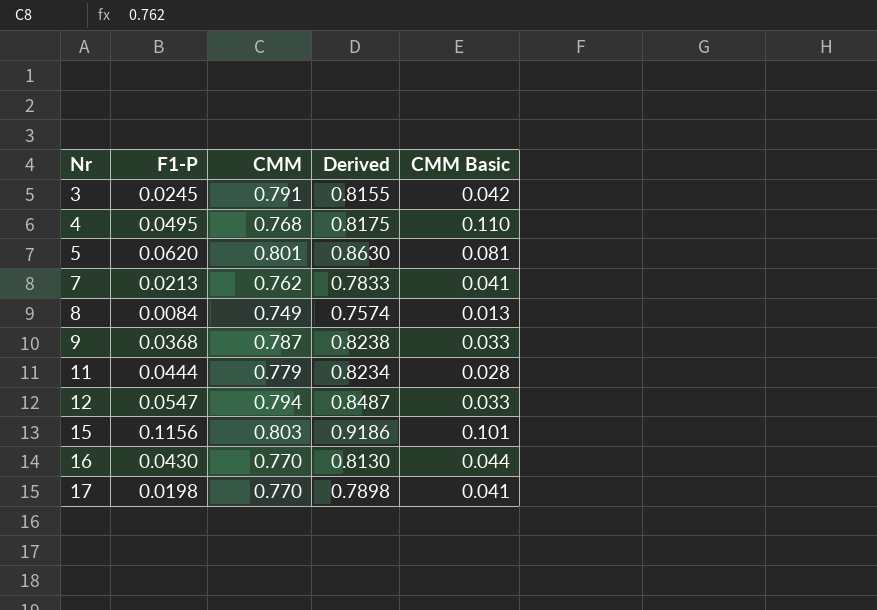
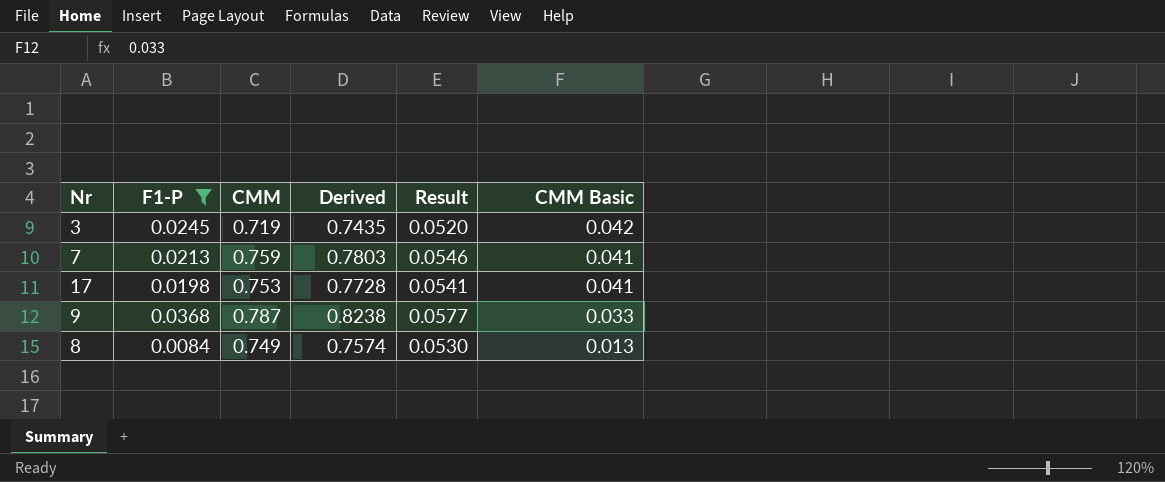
filter: none -> F1-P <= 0.0368
row order: Nr ascending -> CMM Basic descending
column Result | formula: none -> [Derived] * 0.07
3 | CMM: 0.791 -> 0.719
3 | Derived: 0.8155 -> 0.7435
7 | CMM: 0.762 -> 0.759
7 | Derived: 0.7833 -> 0.7803
17 | CMM: 0.770 -> 0.753
17 | Derived: 0.7898 -> 0.7728

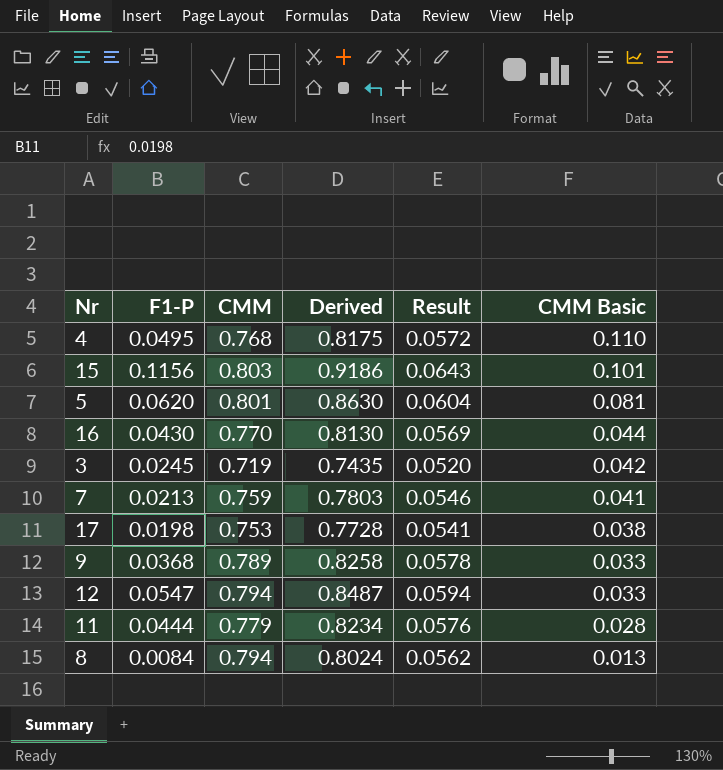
filter: F1-P <= 0.0368 -> none
17 | CMM Basic: 0.041 -> 0.038
9 | CMM: 0.787 -> 0.789
9 | Derived: 0.8238 -> 0.8258
9 | Result: 0.0577 -> 0.0578
8 | CMM: 0.749 -> 0.794
8 | Derived: 0.7574 -> 0.8024
8 | Result: 0.0530 -> 0.0562

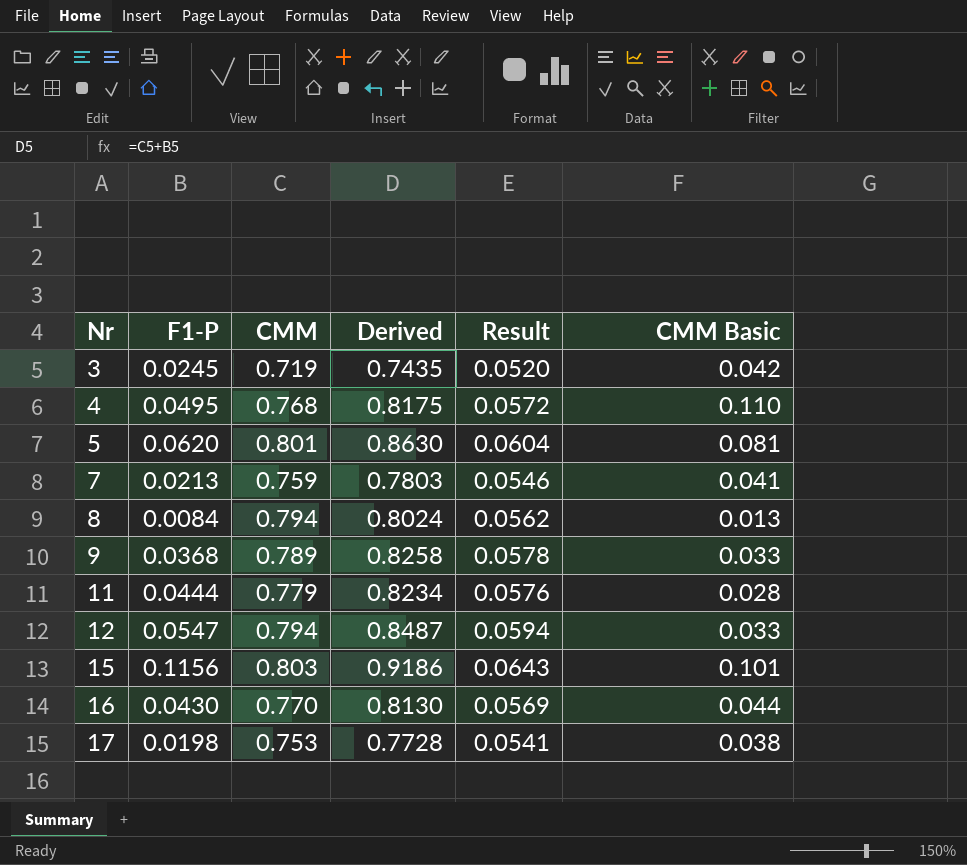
row order: CMM Basic descending -> Nr ascending

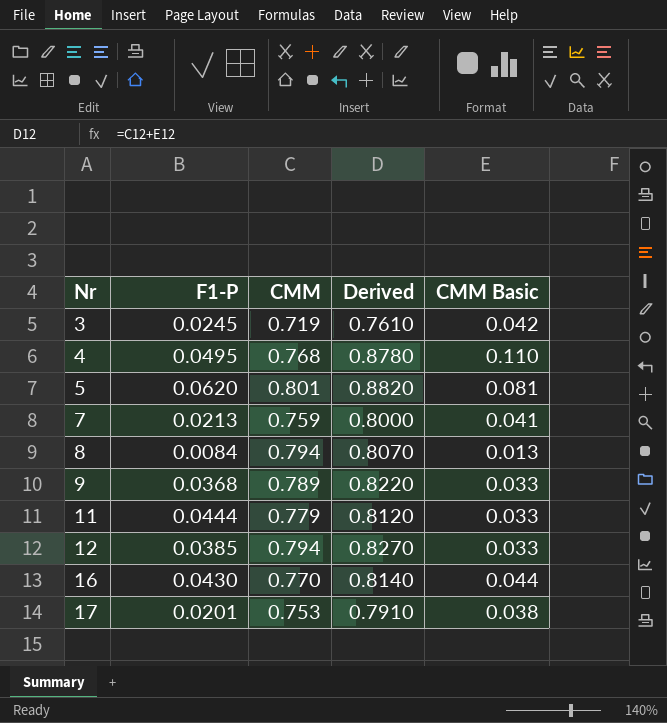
column Result | formula: [Derived] * 0.07 -> none
column Derived | formula: [F1-P] + [CMM] -> [CMM] + [CMM Basic]
row 15: 0.1156 | 0.803 | 0.9186 | 0.0643 | 0.101 -> none
11 | CMM Basic: 0.028 -> 0.033
12 | F1-P: 0.0547 -> 0.0385
17 | F1-P: 0.0198 -> 0.0201

